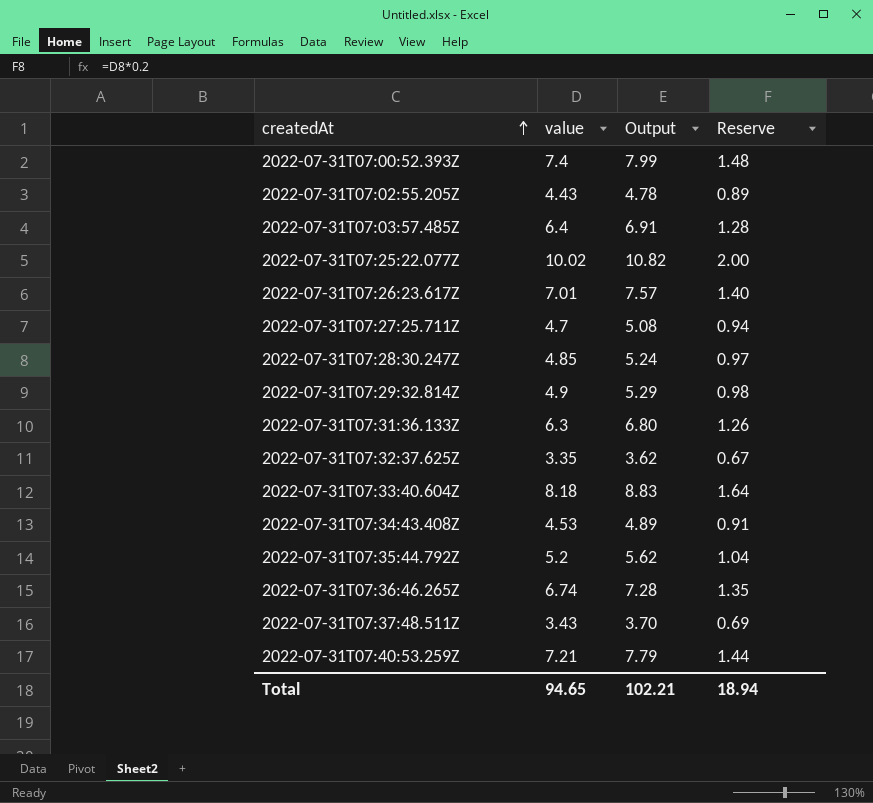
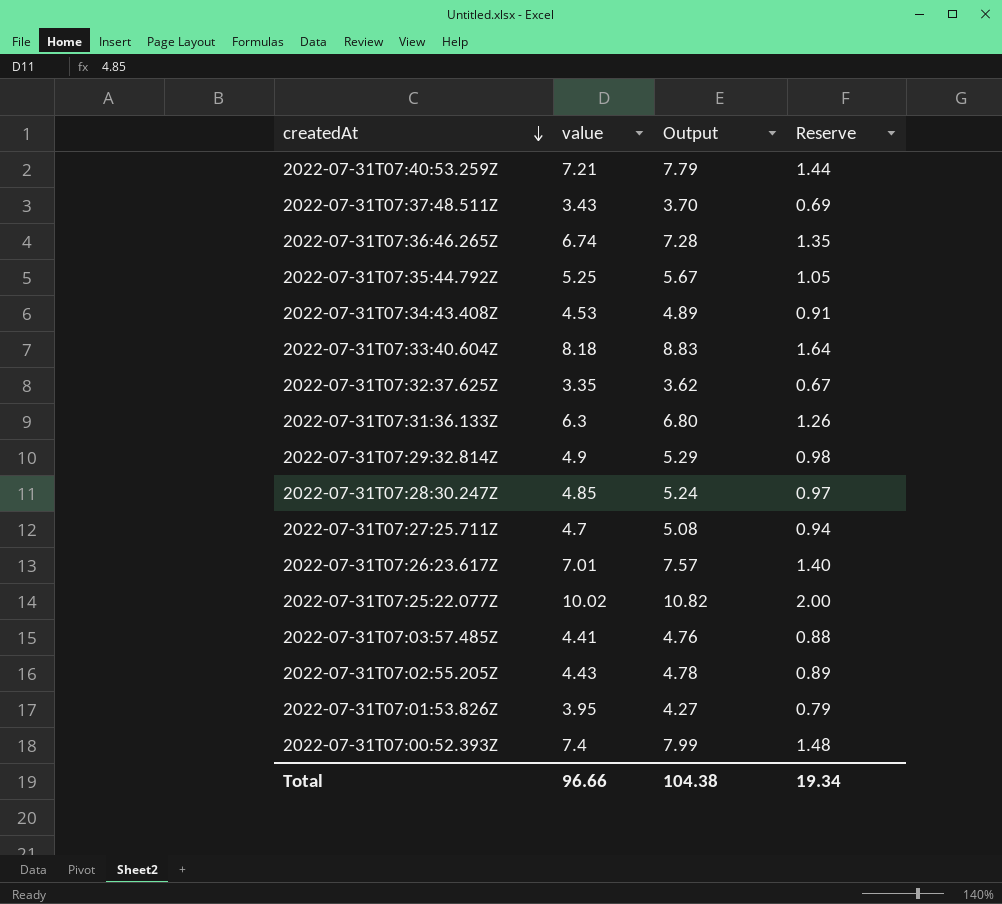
row order: createdAt ascending -> createdAt descending
2022-07-31T07:35:44.792Z | value: 5.2 -> 5.25
2022-07-31T07:35:44.792Z | Output: 5.62 -> 5.67
2022-07-31T07:35:44.792Z | Reserve: 1.04 -> 1.05
2022-07-31T07:03:57.485Z | value: 6.4 -> 4.41
2022-07-31T07:03:57.485Z | Output: 6.91 -> 4.76
2022-07-31T07:03:57.485Z | Reserve: 1.28 -> 0.88
row 2022-07-31T07:01:53.826Z: none -> 3.95 | 4.27 | 0.79
Total | value: 94.65 -> 96.66
Total | Output: 102.21 -> 104.38
Total | Reserve: 18.94 -> 19.34

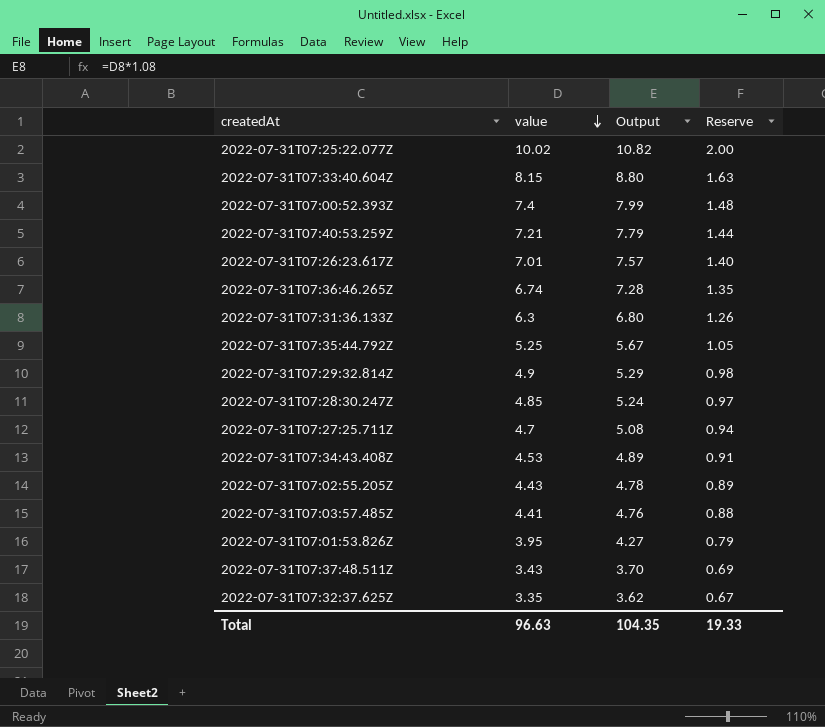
row order: createdAt descending -> value descending
2022-07-31T07:33:40.604Z | value: 8.18 -> 8.15
2022-07-31T07:33:40.604Z | Output: 8.83 -> 8.80
2022-07-31T07:33:40.604Z | Reserve: 1.64 -> 1.63
Total | value: 96.66 -> 96.63
Total | Output: 104.38 -> 104.35
Total | Reserve: 19.34 -> 19.33

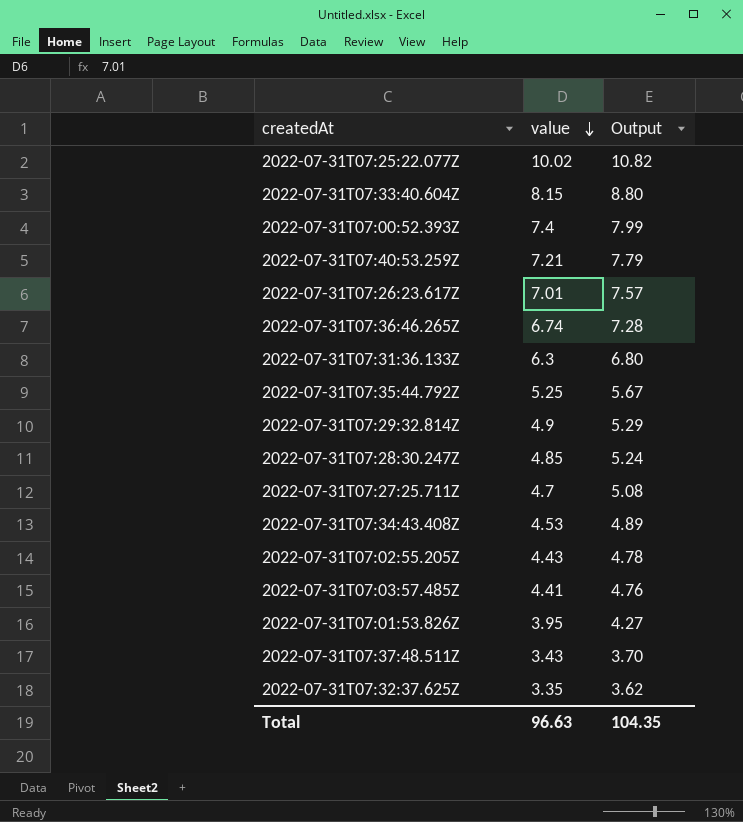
column Reserve | formula: [value] * 0.2 -> none

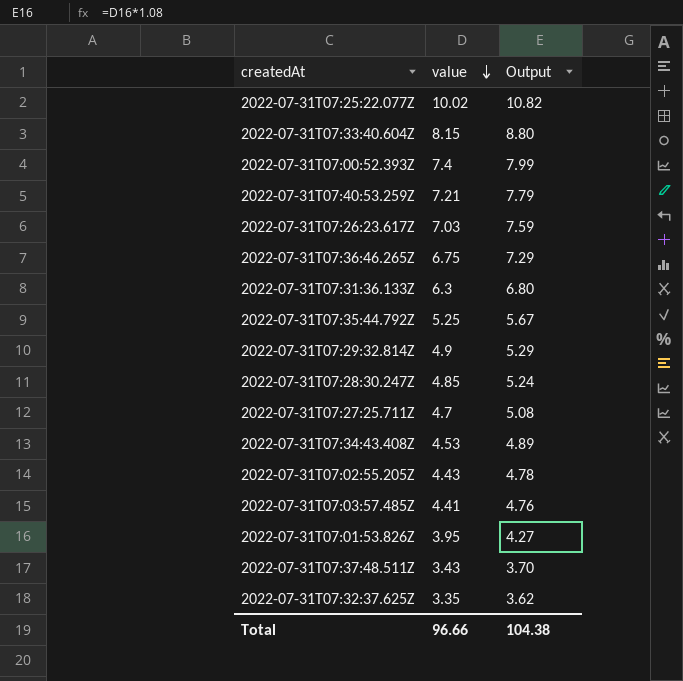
2022-07-31T07:26:23.617Z | value: 7.01 -> 7.03
2022-07-31T07:26:23.617Z | Output: 7.57 -> 7.59
2022-07-31T07:36:46.265Z | value: 6.74 -> 6.75
2022-07-31T07:36:46.265Z | Output: 7.28 -> 7.29
Total | value: 96.63 -> 96.66
Total | Output: 104.35 -> 104.38

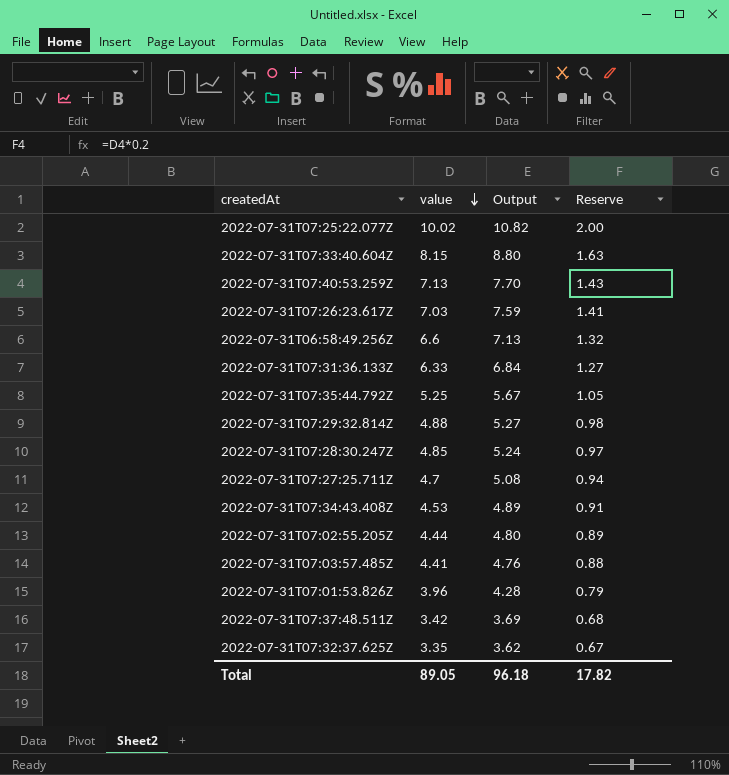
column Reserve | formula: none -> [value] * 0.2
row 2022-07-31T07:00:52.393Z: 7.4 | 7.99 -> none
row 2022-07-31T07:36:46.265Z: 6.75 | 7.29 -> none
2022-07-31T07:40:53.259Z | value: 7.21 -> 7.13
2022-07-31T07:40:53.259Z | Output: 7.79 -> 7.70
row 2022-07-31T06:58:49.256Z: none -> 6.6 | 7.13 | 1.32
2022-07-31T07:31:36.133Z | value: 6.3 -> 6.33
2022-07-31T07:31:36.133Z | Output: 6.80 -> 6.84
2022-07-31T07:29:32.814Z | value: 4.9 -> 4.88
2022-07-31T07:29:32.814Z | Output: 5.29 -> 5.27
2022-07-31T07:02:55.205Z | value: 4.43 -> 4.44
2022-07-31T07:02:55.205Z | Output: 4.78 -> 4.80
2022-07-31T07:01:53.826Z | value: 3.95 -> 3.96
2022-07-31T07:01:53.826Z | Output: 4.27 -> 4.28
2022-07-31T07:37:48.511Z | value: 3.43 -> 3.42
2022-07-31T07:37:48.511Z | Output: 3.70 -> 3.69
Total | value: 96.66 -> 89.05
Total | Output: 104.38 -> 96.18

